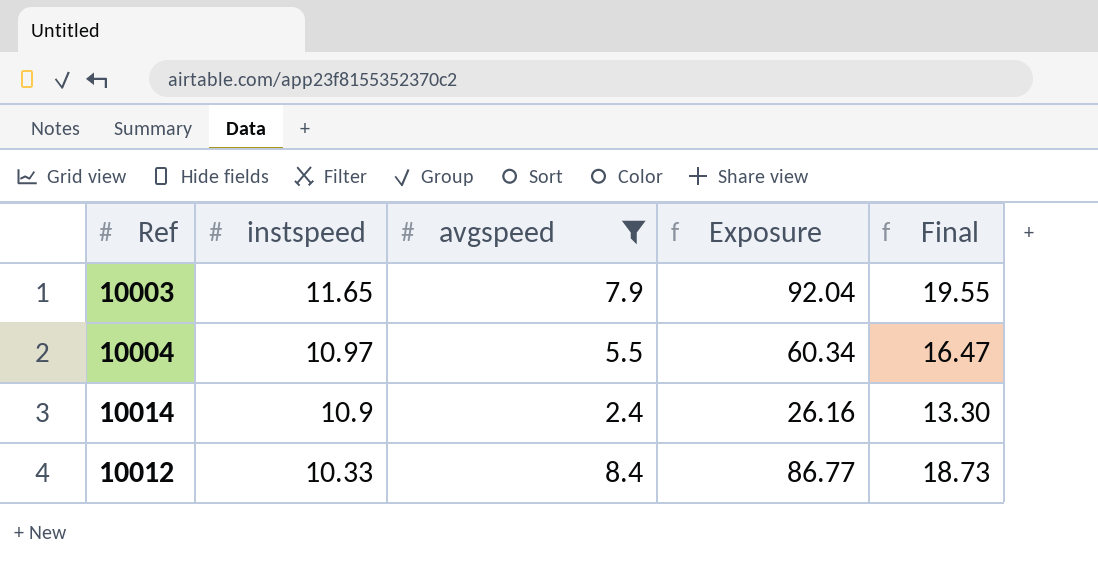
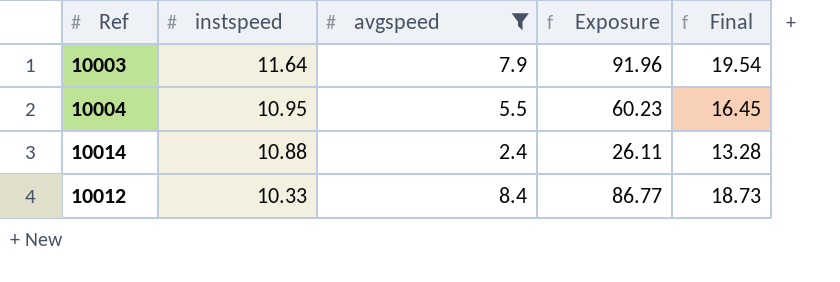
10003 | instspeed: 11.65 -> 11.64
10003 | Exposure: 92.04 -> 91.96
10003 | Final: 19.55 -> 19.54
10004 | instspeed: 10.97 -> 10.95
10004 | Exposure: 60.34 -> 60.23
10004 | Final: 16.47 -> 16.45
10014 | instspeed: 10.9 -> 10.88
10014 | Exposure: 26.16 -> 26.11
10014 | Final: 13.30 -> 13.28

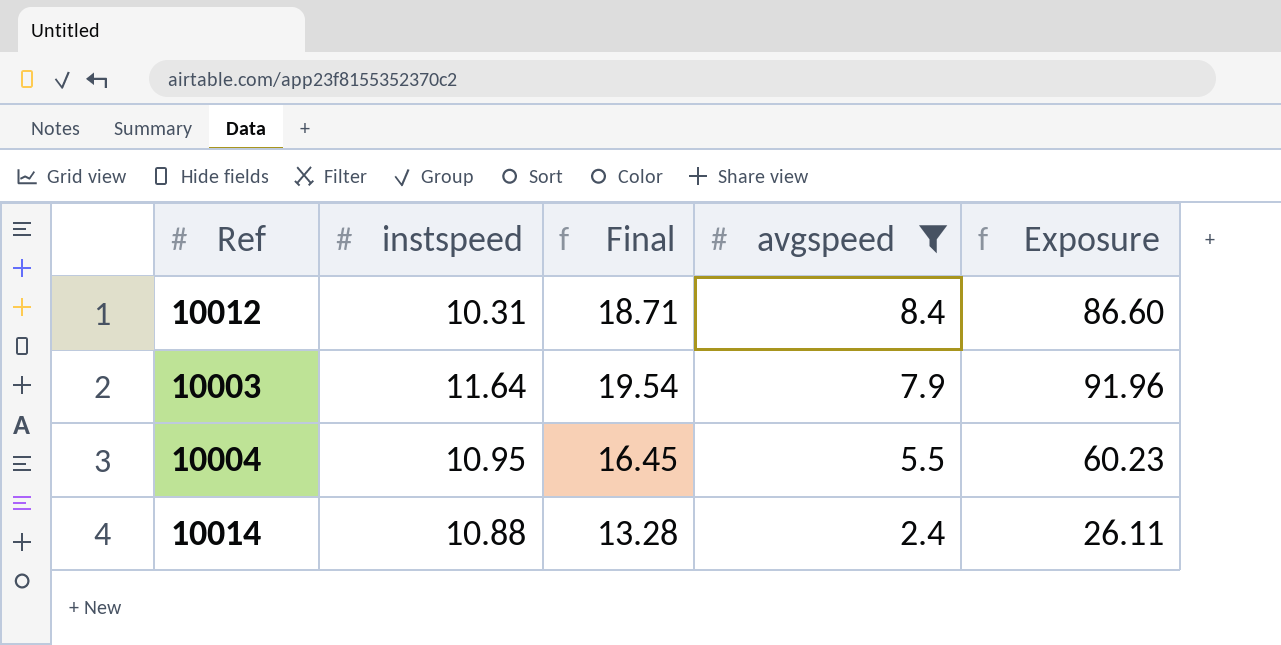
row order: instspeed descending -> avgspeed descending
column Final | position: 5 -> 3
10012 | instspeed: 10.33 -> 10.31
10012 | Final: 18.73 -> 18.71
10012 | Exposure: 86.77 -> 86.60

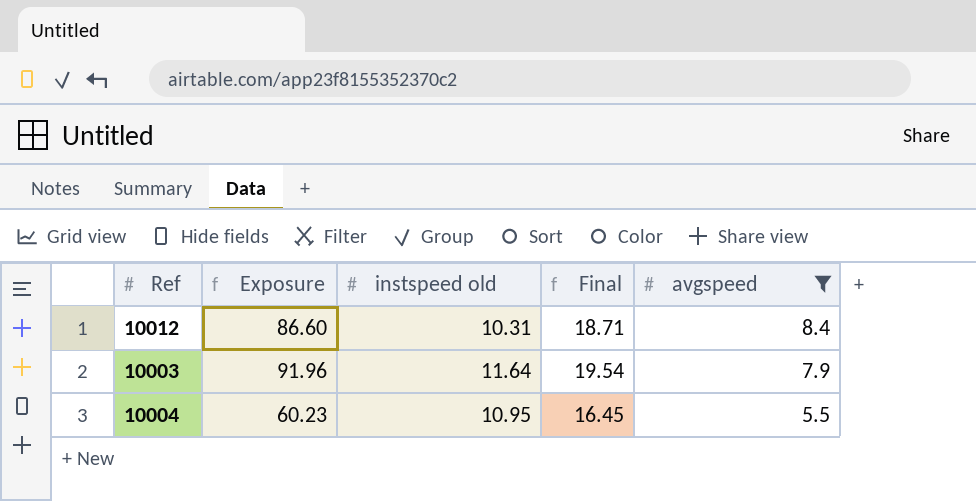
column Exposure | position: 5 -> 2
column name: instspeed -> instspeed old
row 10014: 10.88 | 13.28 | 2.4 | 26.11 -> none

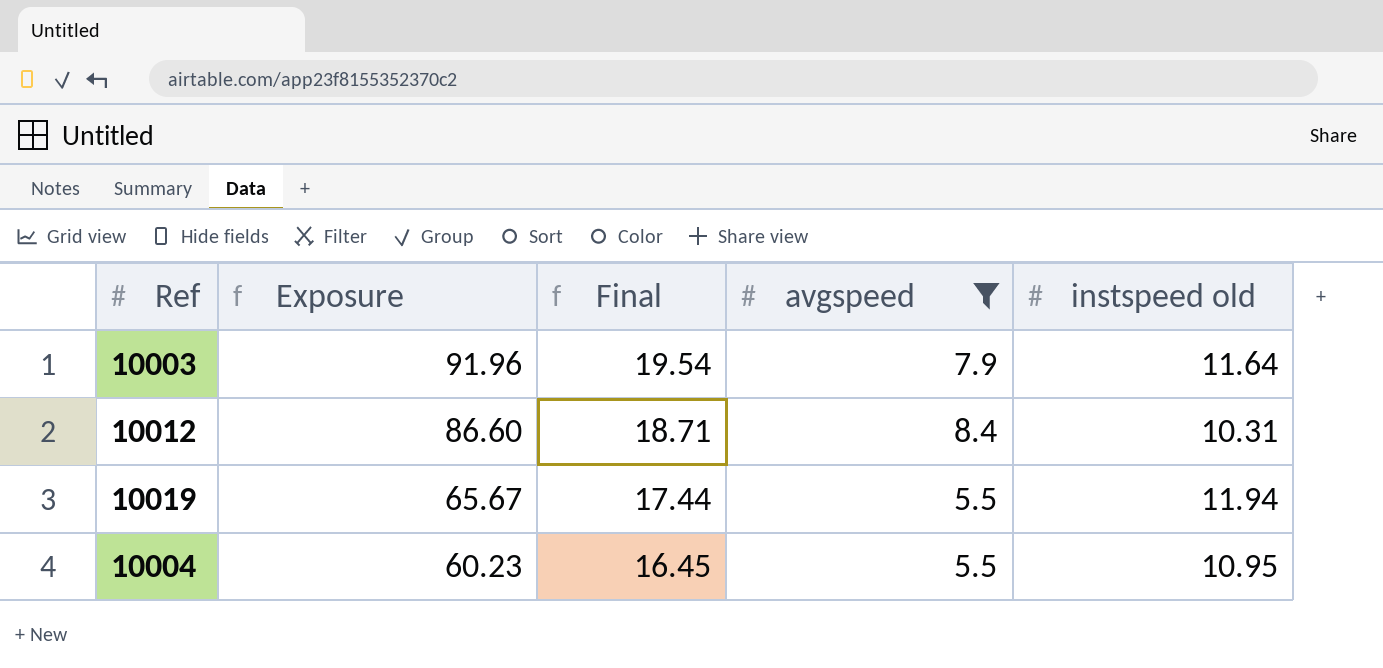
row order: avgspeed descending -> Exposure descending
column instspeed old | position: 3 -> 5
row 10019: none -> 65.67 | 17.44 | 5.5 | 11.94

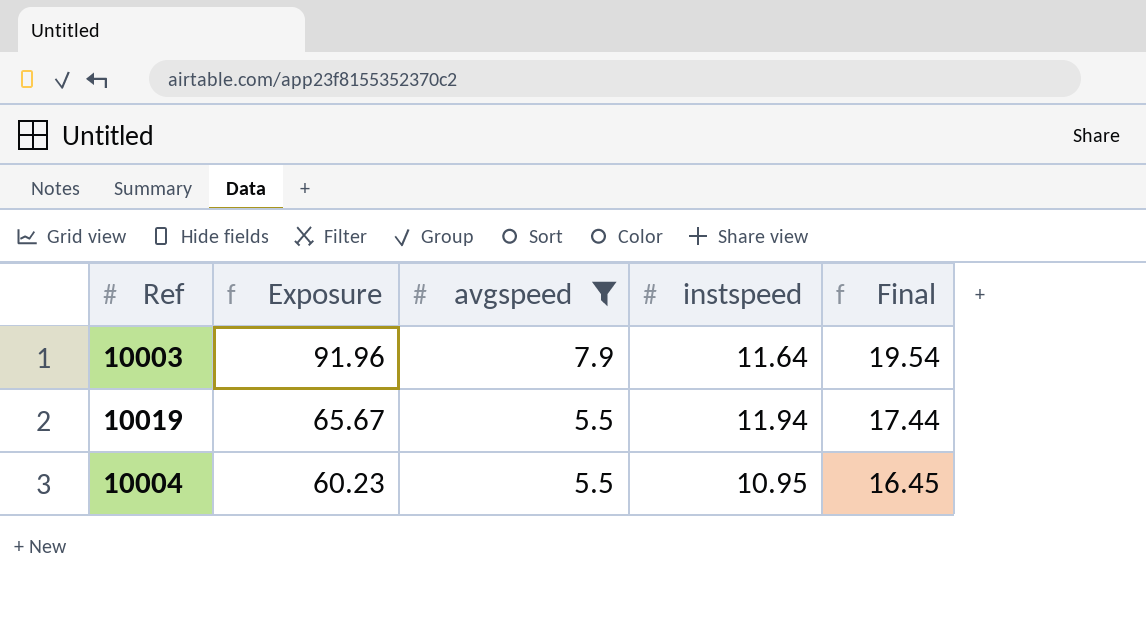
column name: instspeed old -> instspeed
column Final | position: 3 -> 5
row 10012: 86.60 | 18.71 | 8.4 | 10.31 -> none

